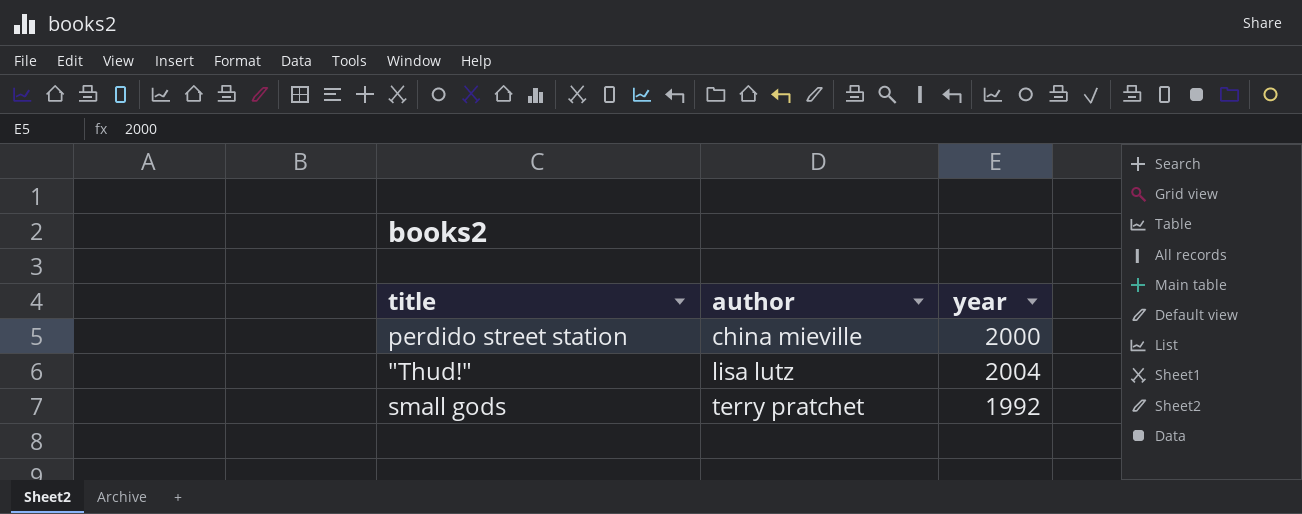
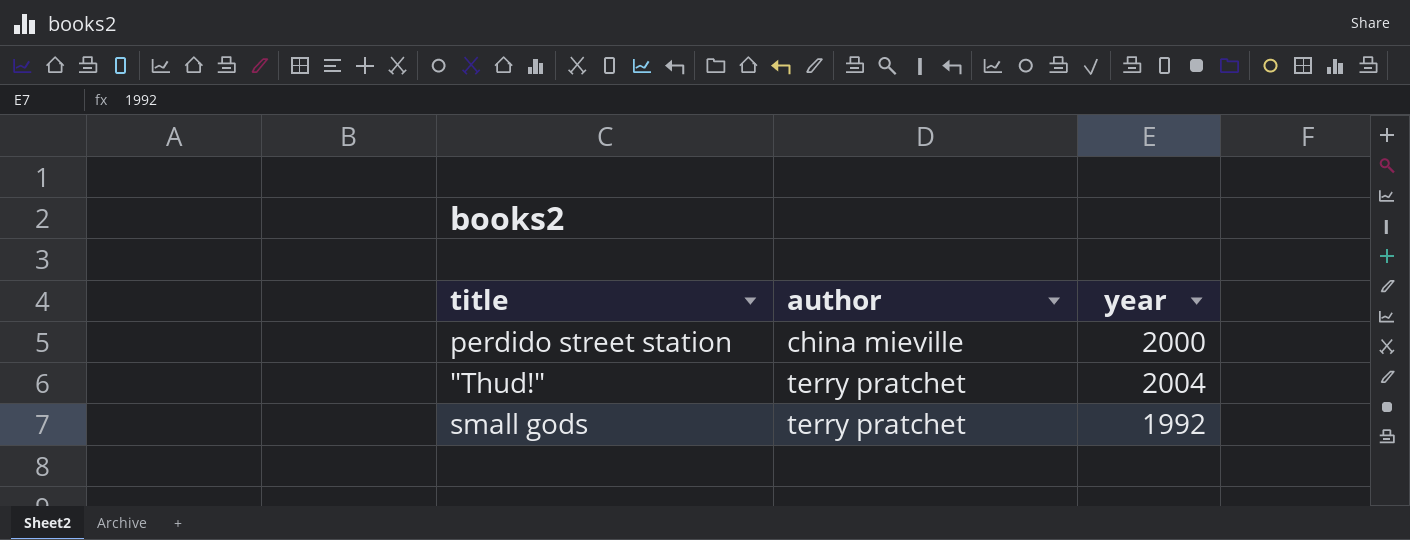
"Thud!" | author: lisa lutz -> terry pratchet

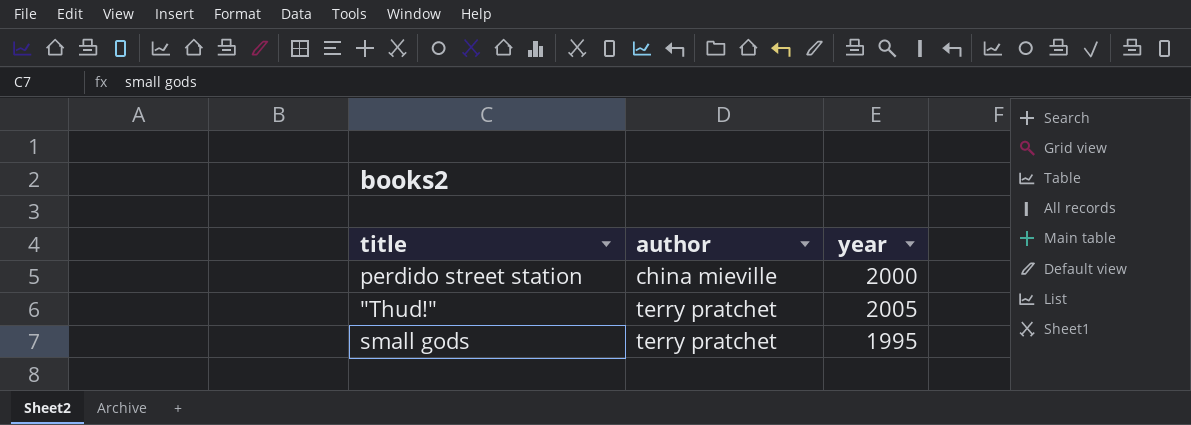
"Thud!" | year: 2004 -> 2005
small gods | year: 1992 -> 1995

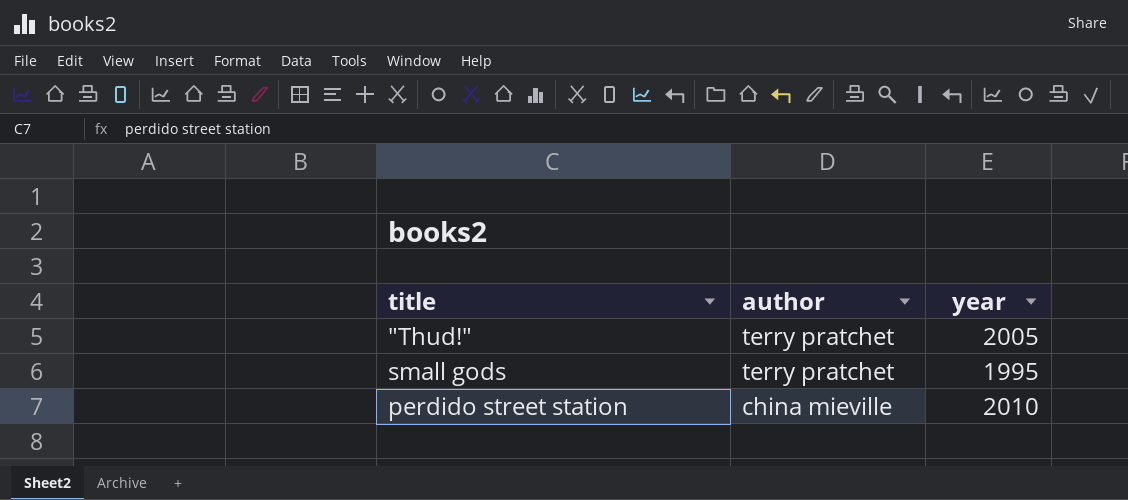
row order: author ascending -> author descending
perdido street station | year: 2000 -> 2010

